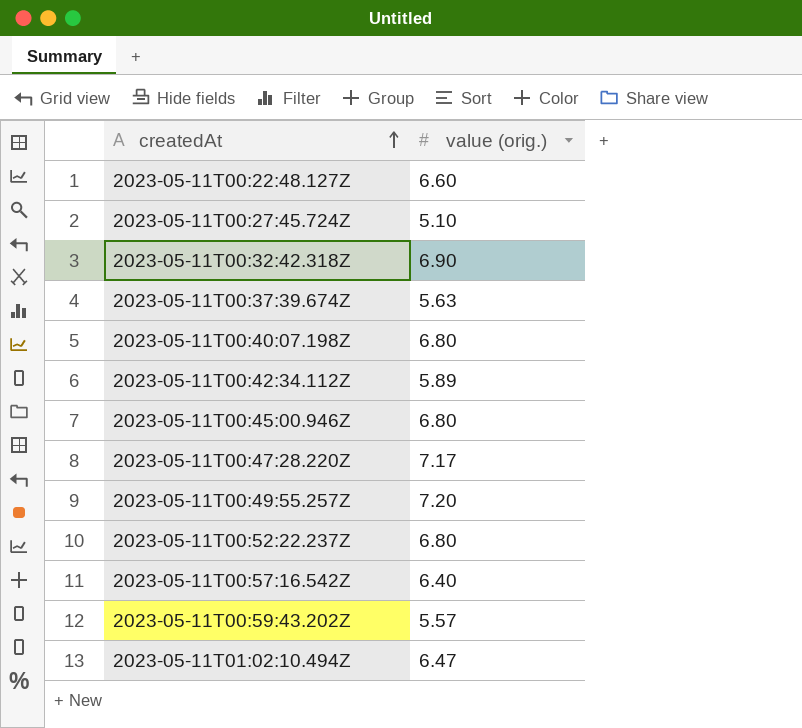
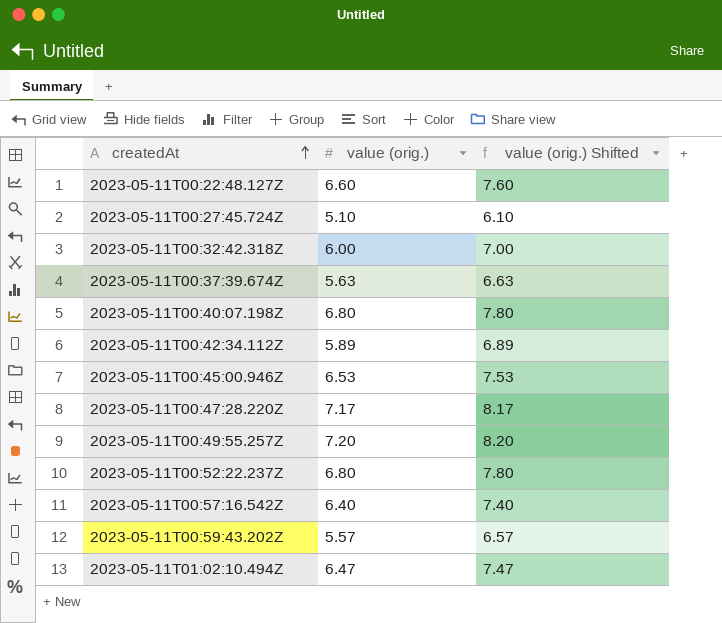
column value (orig.) Shifted | formula: none -> [value (orig.)] + 1
2023-05-11T00:32:42.318Z | value (orig.): 6.90 -> 6.00
2023-05-11T00:45:00.946Z | value (orig.): 6.80 -> 6.53

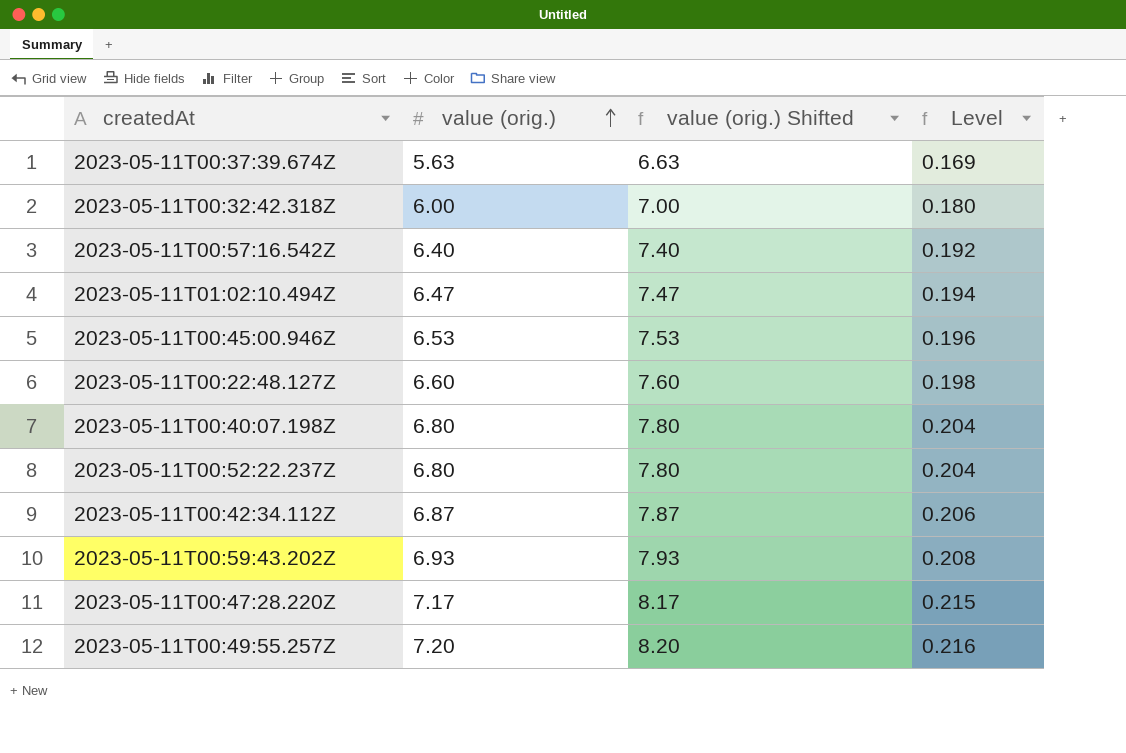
row order: createdAt ascending -> value (orig.) ascending
column Level | formula: none -> [value (orig.)] * 0.03
row 2023-05-11T00:27:45.724Z: 5.10 | 6.10 -> none
2023-05-11T00:42:34.112Z | value (orig.): 5.89 -> 6.87
2023-05-11T00:42:34.112Z | value (orig.) Shifted: 6.89 -> 7.87
2023-05-11T00:59:43.202Z | value (orig.): 5.57 -> 6.93
2023-05-11T00:59:43.202Z | value (orig.) Shifted: 6.57 -> 7.93

